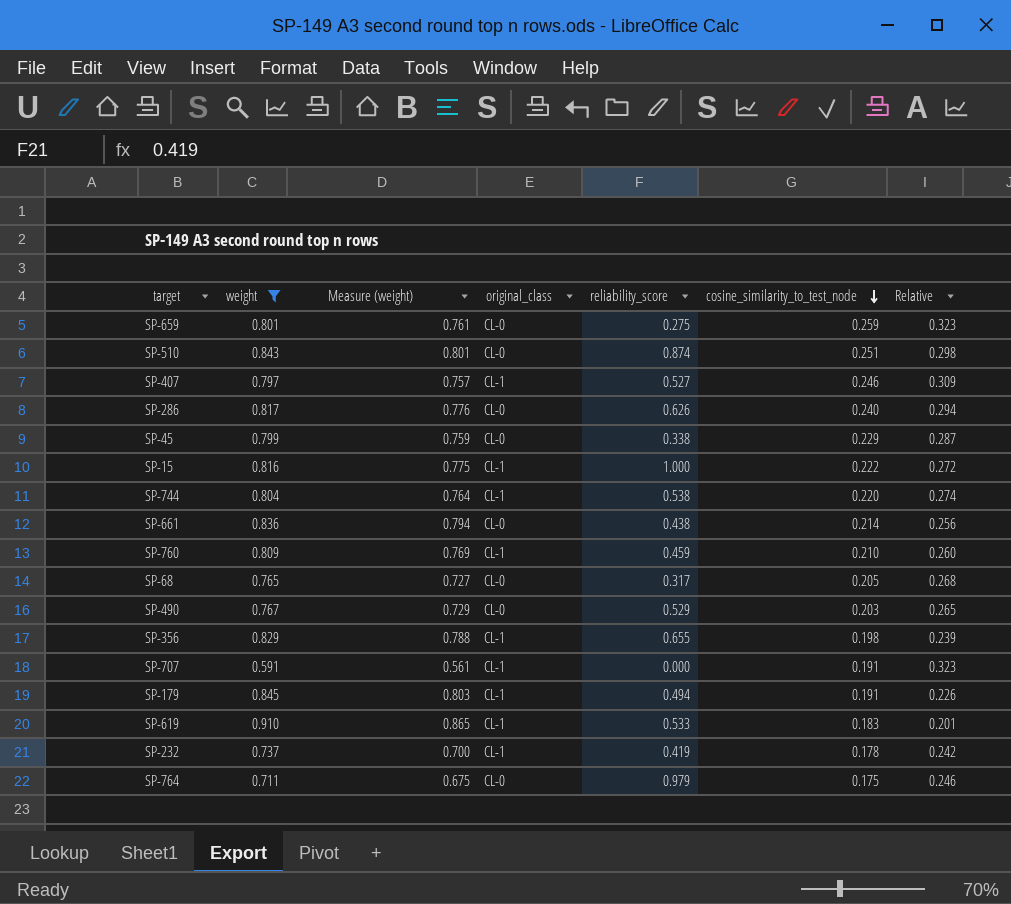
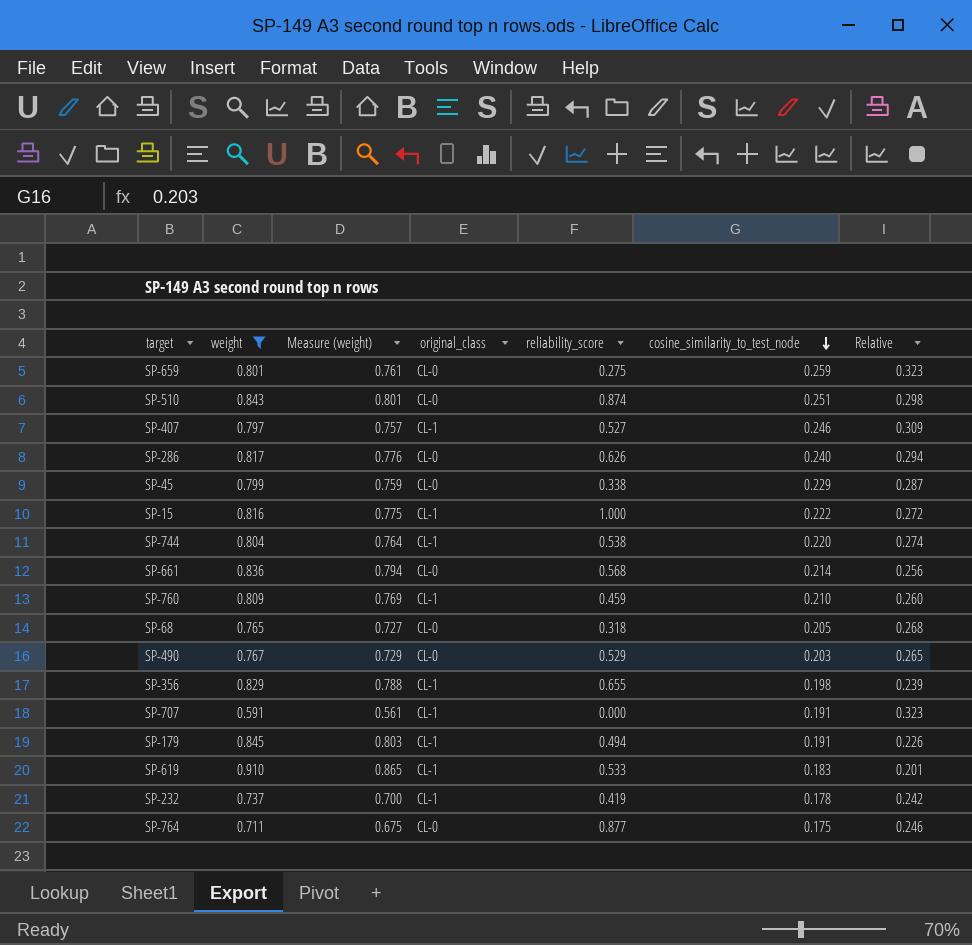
SP-661 | reliability_score: 0.438 -> 0.568
SP-68 | reliability_score: 0.317 -> 0.318
SP-764 | reliability_score: 0.979 -> 0.877

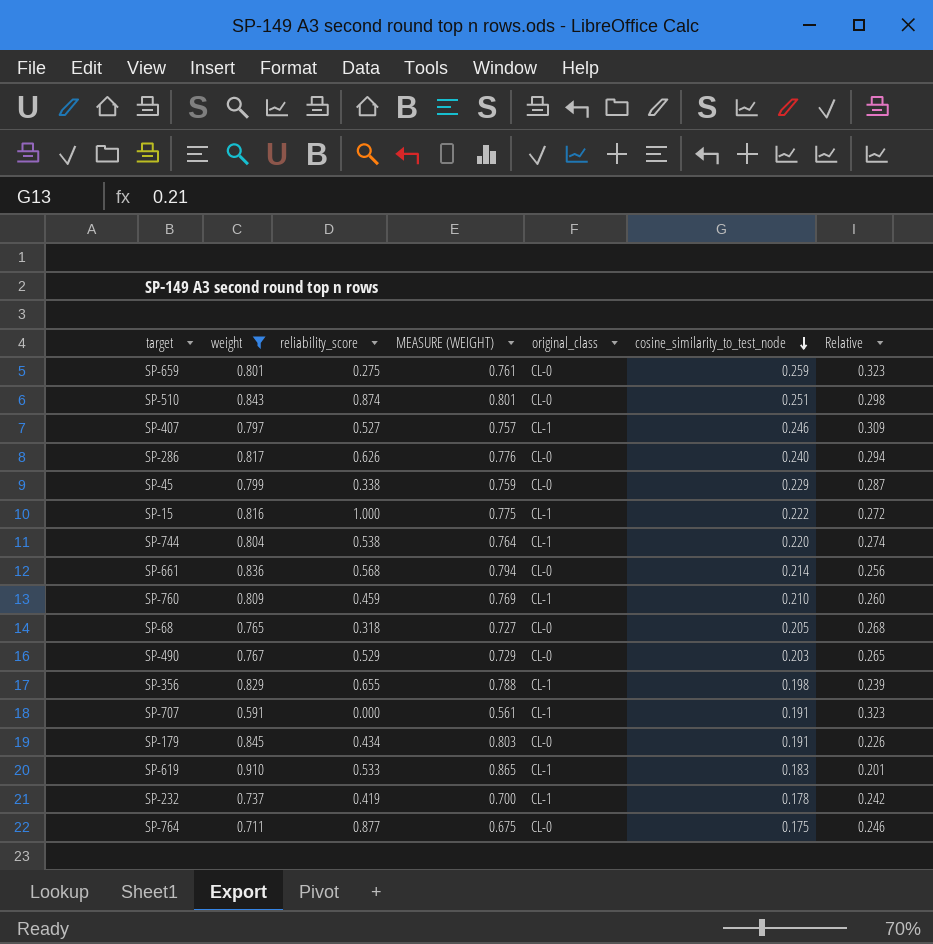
column reliability_score | position: 5 -> 3
column name: Measure (weight) -> MEASURE (WEIGHT)
SP-179 | reliability_score: 0.494 -> 0.434
SP-179 | original_class: CL-1 -> CL-0

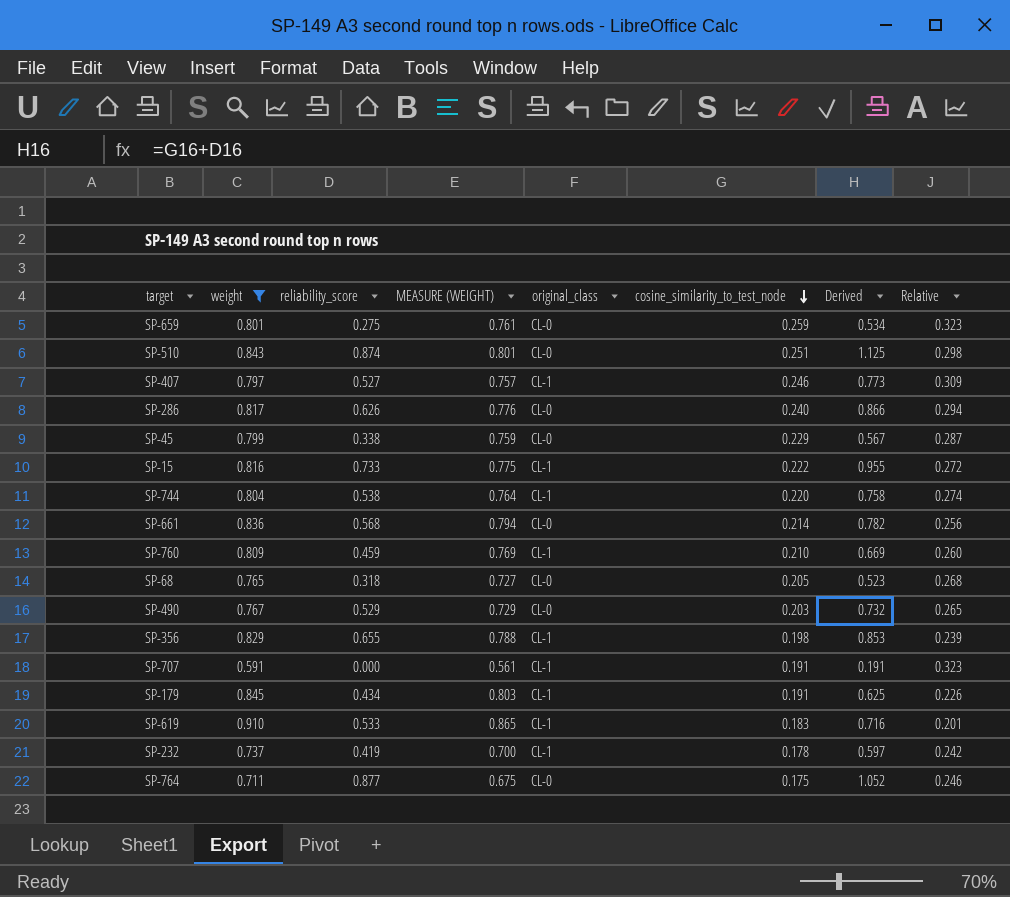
column Derived | formula: none -> [reliability_score] + [cosine_similarity_to_test_node]
SP-15 | reliability_score: 1.000 -> 0.733
SP-179 | original_class: CL-0 -> CL-1

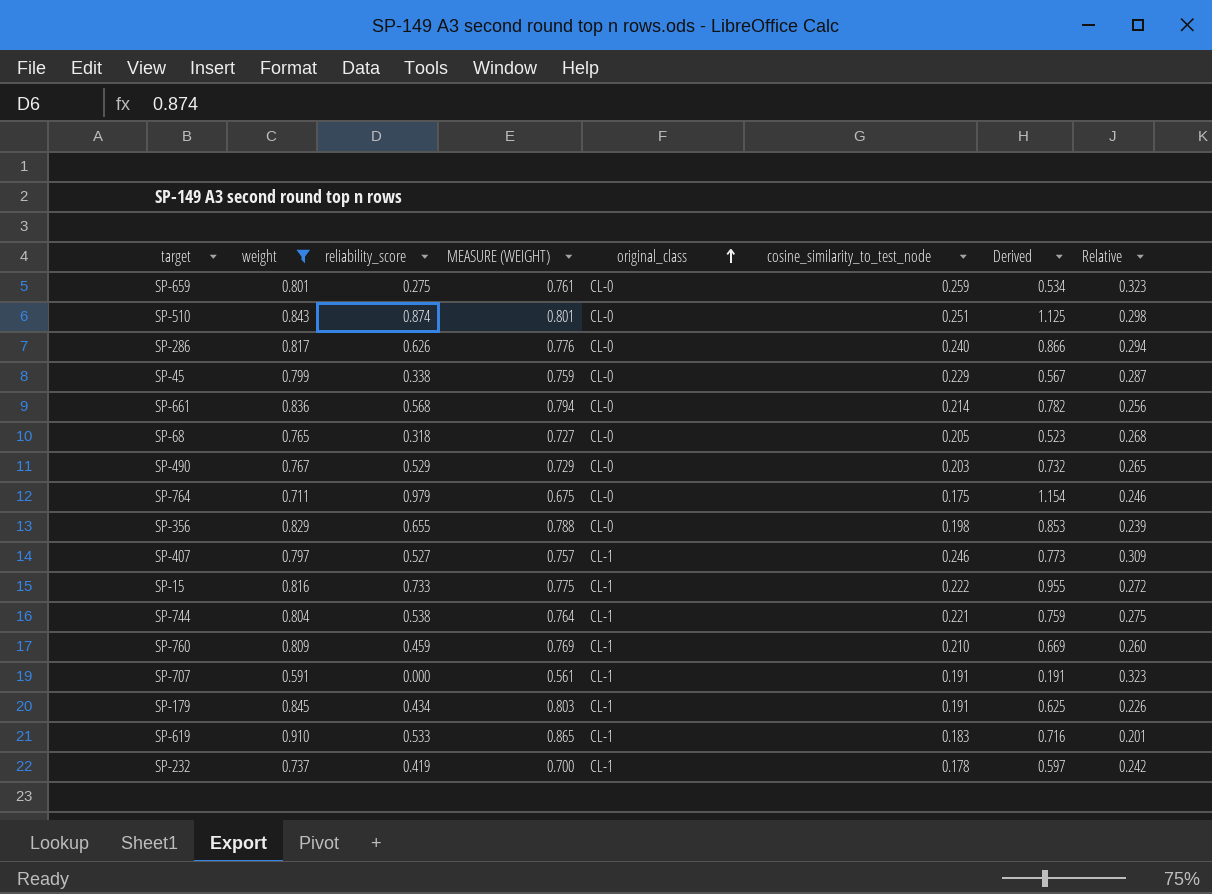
row order: cosine_similarity_to_test_node descending -> original_class ascending
SP-764 | reliability_score: 0.877 -> 0.979
SP-764 | Derived: 1.052 -> 1.154
SP-356 | original_class: CL-1 -> CL-0
SP-744 | cosine_similarity_to_test_node: 0.220 -> 0.221
SP-744 | Derived: 0.758 -> 0.759
SP-744 | Relative: 0.274 -> 0.275

